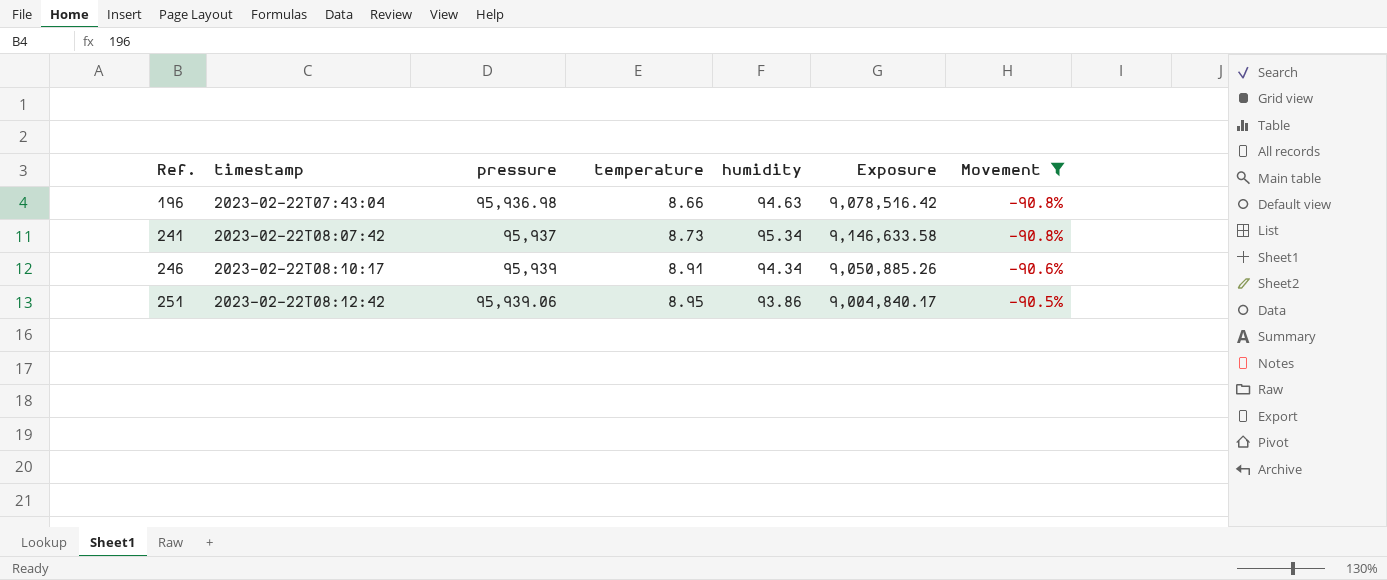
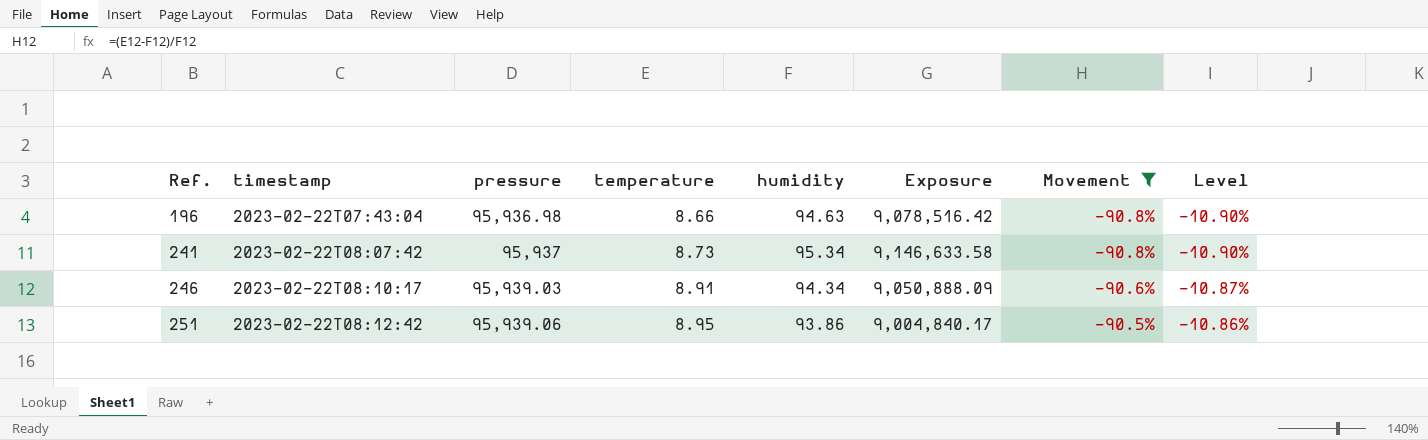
column Level | formula: none -> [Movement] * 0.12
246 | pressure: 95,939 -> 95,939.03
246 | Exposure: 9,050,885.26 -> 9,050,888.09

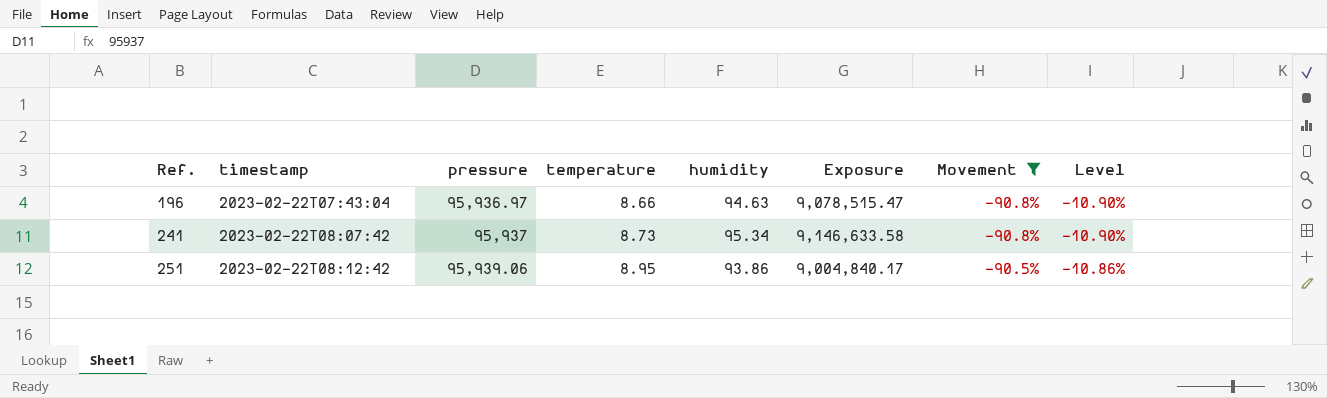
row 246: 2023-02-22T08:10:17 | 95,939.03 | 8.91 | 94.34 | 9,050,888.09 | -90.6% | -10.87% -> none
196 | pressure: 95,936.98 -> 95,936.97
196 | Exposure: 9,078,516.42 -> 9,078,515.47

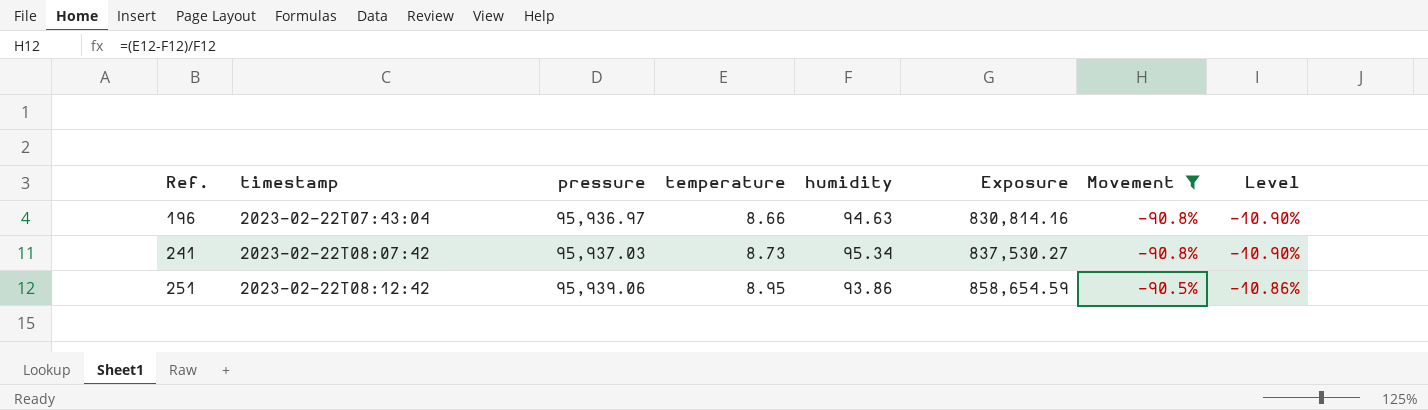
column Exposure | formula: [pressure] * [humidity] -> [pressure] * [temperature]
241 | pressure: 95,937 -> 95,937.03

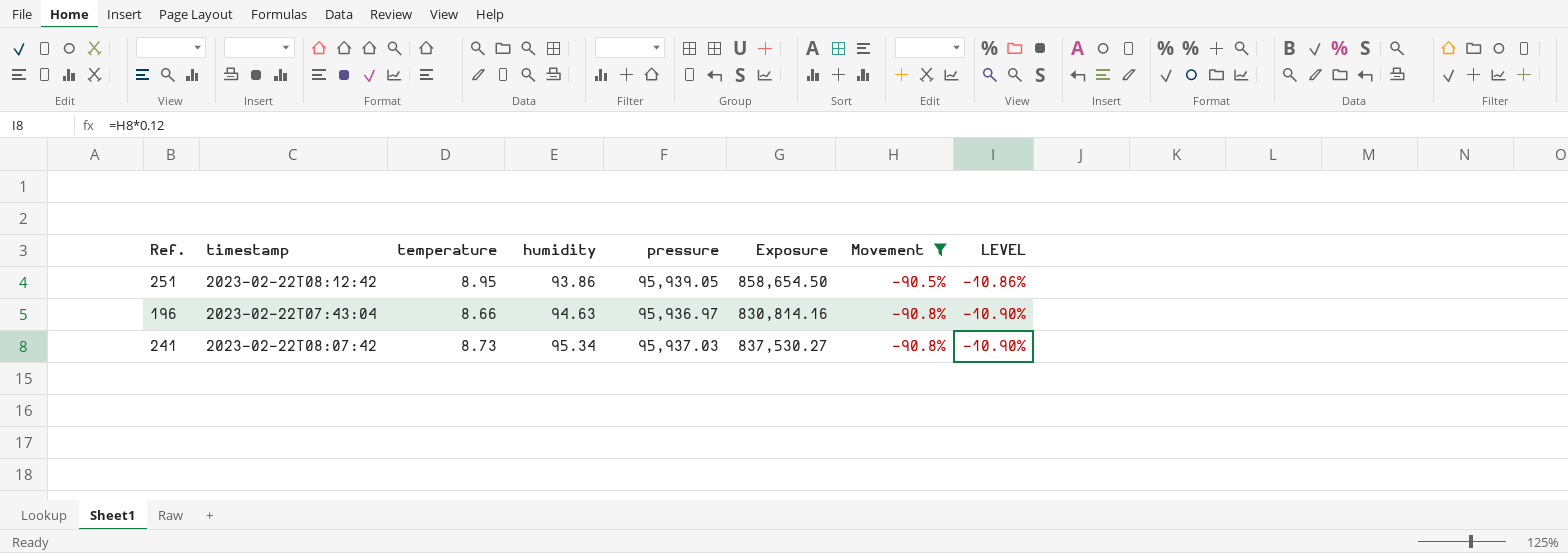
row order: Ref. ascending -> humidity ascending
column pressure | position: 3 -> 5
column name: Level -> LEVEL
251 | pressure: 95,939.06 -> 95,939.05
251 | Exposure: 858,654.59 -> 858,654.50

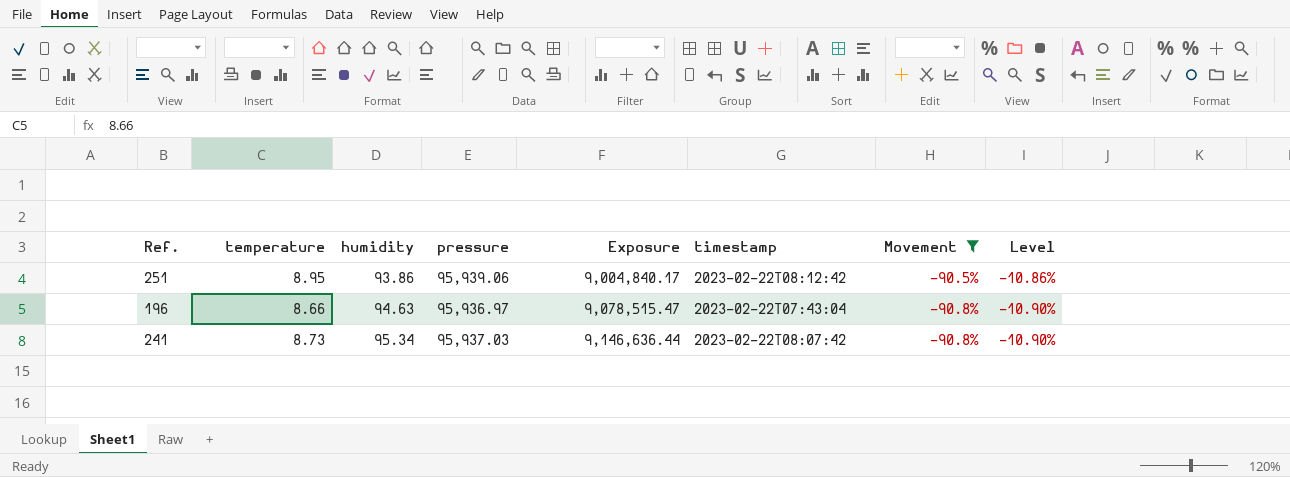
column Exposure | formula: [temperature] * [pressure] -> [humidity] * [pressure]
column timestamp | position: 2 -> 6
column name: LEVEL -> Level
251 | pressure: 95,939.05 -> 95,939.06

